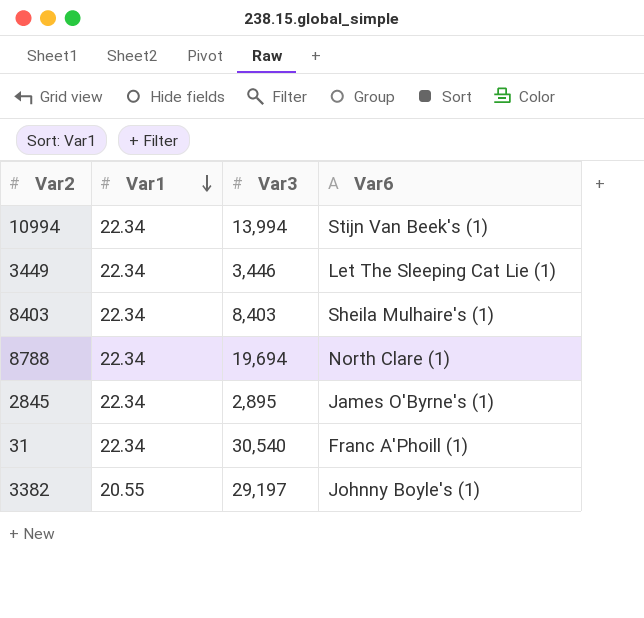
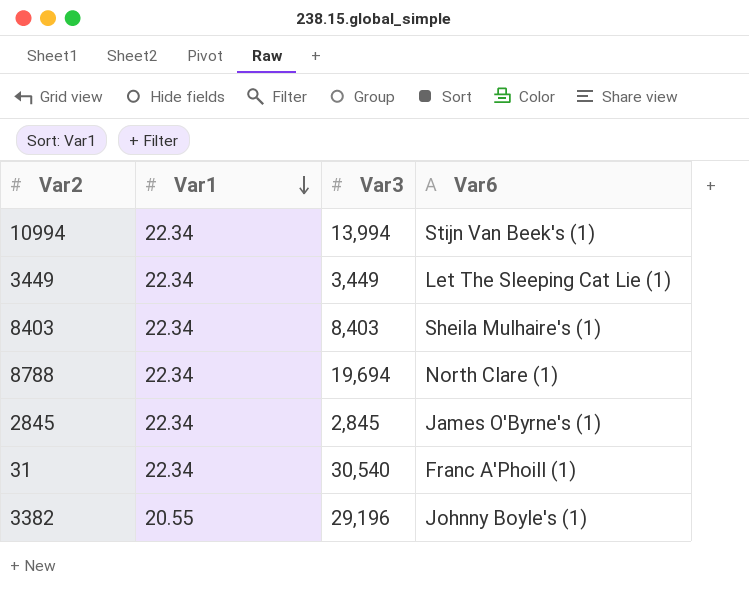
3449 | Var3: 3,446 -> 3,449
2845 | Var3: 2,895 -> 2,845
3382 | Var3: 29,197 -> 29,196

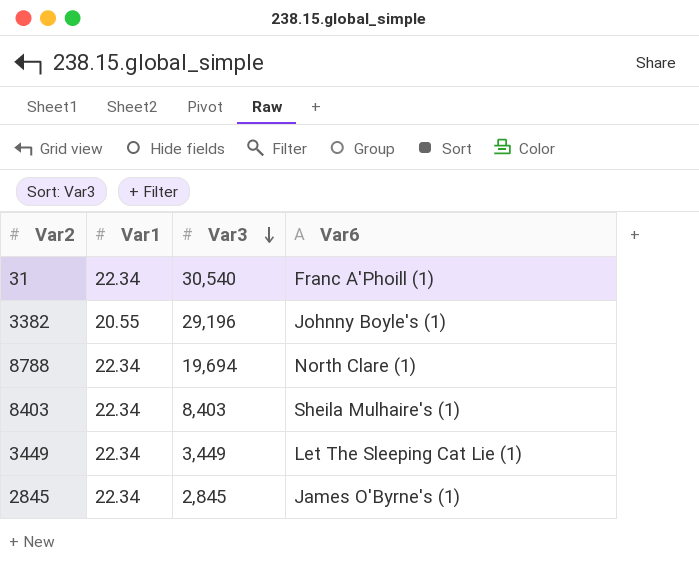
row order: Var1 descending -> Var3 descending
row 10994: 22.34 | 13,994 | Stijn Van Beek's (1) -> none

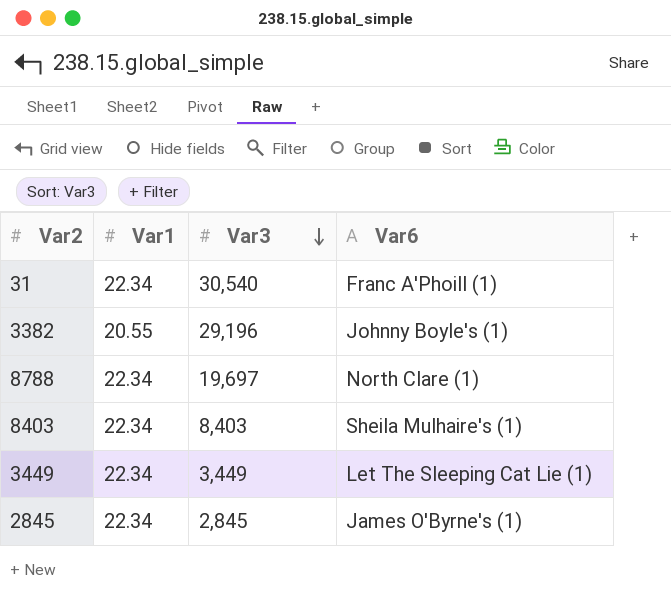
8788 | Var3: 19,694 -> 19,697

